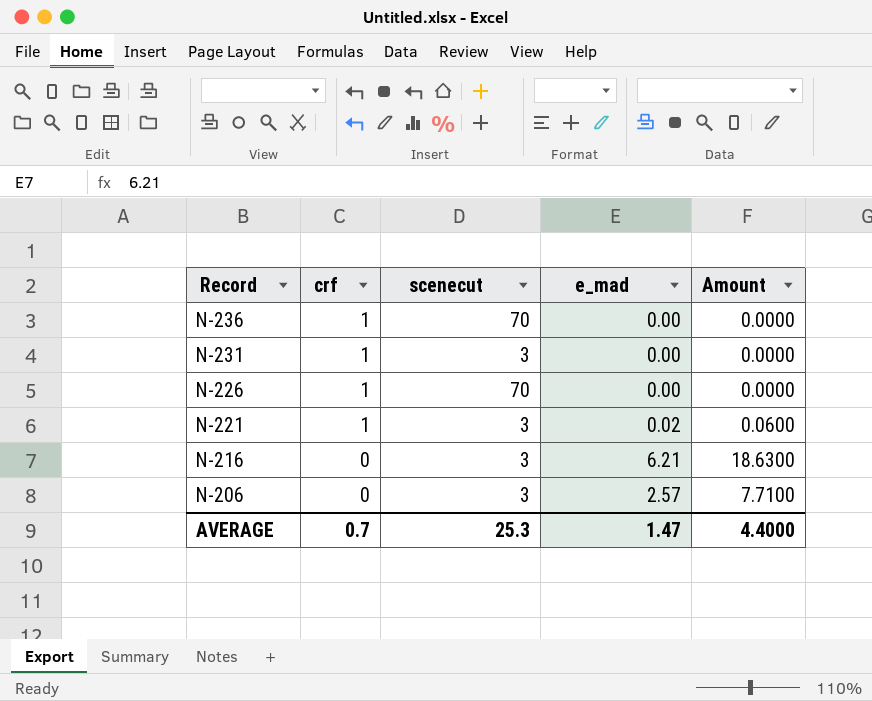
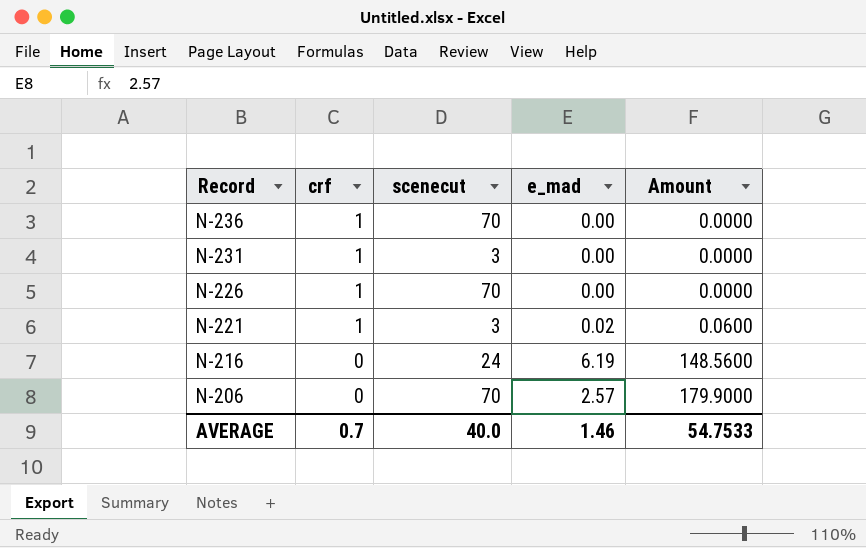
N-216 | scenecut: 3 -> 24
N-216 | e_mad: 6.21 -> 6.19
N-216 | Amount: 18.6300 -> 148.5600
N-206 | scenecut: 3 -> 70
N-206 | Amount: 7.7100 -> 179.9000
AVERAGE | scenecut: 25.3 -> 40.0
AVERAGE | e_mad: 1.47 -> 1.46
AVERAGE | Amount: 4.4000 -> 54.7533

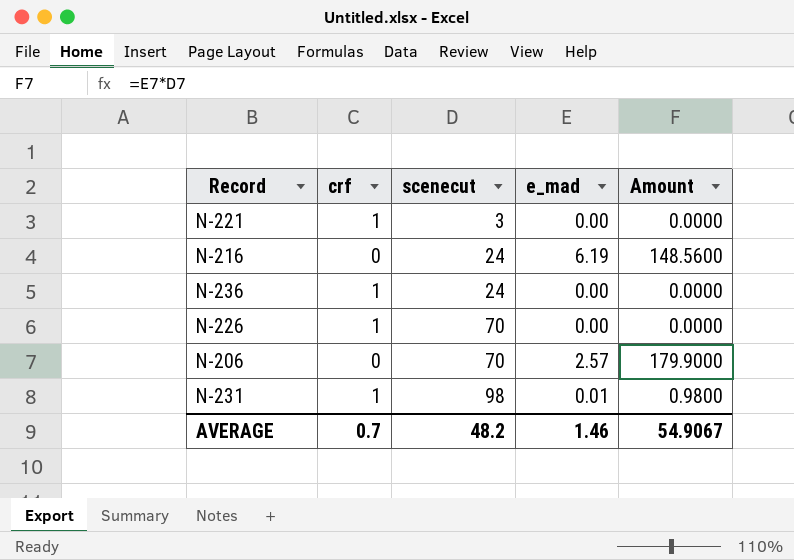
row order: Record descending -> scenecut ascending
N-221 | e_mad: 0.02 -> 0.00
N-221 | Amount: 0.0600 -> 0.0000
N-236 | scenecut: 70 -> 24
N-231 | scenecut: 3 -> 98
N-231 | e_mad: 0.00 -> 0.01
N-231 | Amount: 0.0000 -> 0.9800
AVERAGE | scenecut: 40.0 -> 48.2
AVERAGE | Amount: 54.7533 -> 54.9067

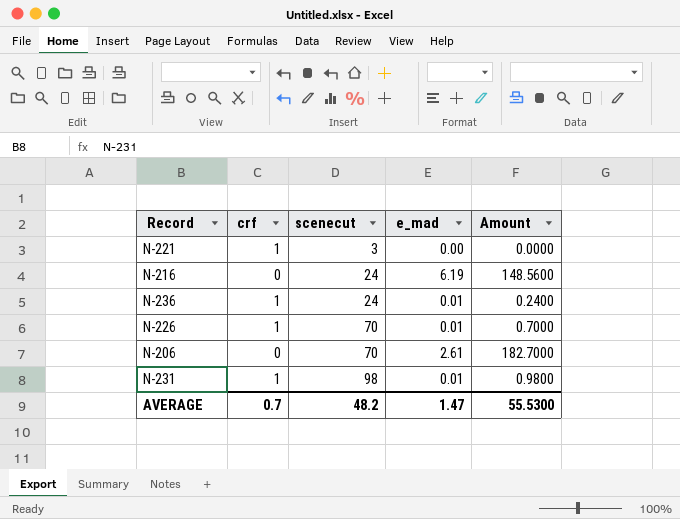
N-236 | e_mad: 0.00 -> 0.01
N-236 | Amount: 0.0000 -> 0.2400
N-226 | e_mad: 0.00 -> 0.01
N-226 | Amount: 0.0000 -> 0.7000
N-206 | e_mad: 2.57 -> 2.61
N-206 | Amount: 179.9000 -> 182.7000
AVERAGE | e_mad: 1.46 -> 1.47
AVERAGE | Amount: 54.9067 -> 55.5300

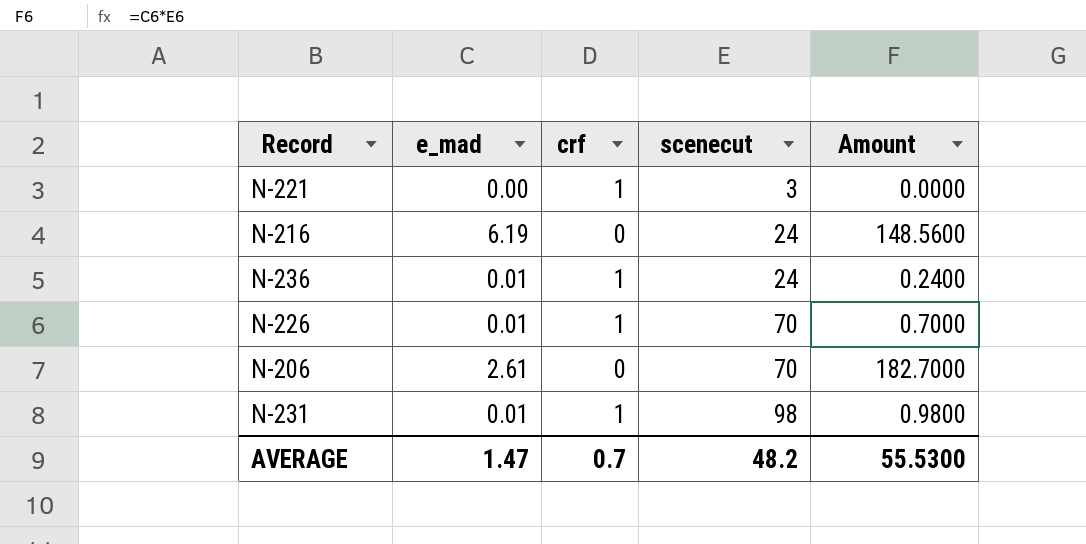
column e_mad | position: 4 -> 2

